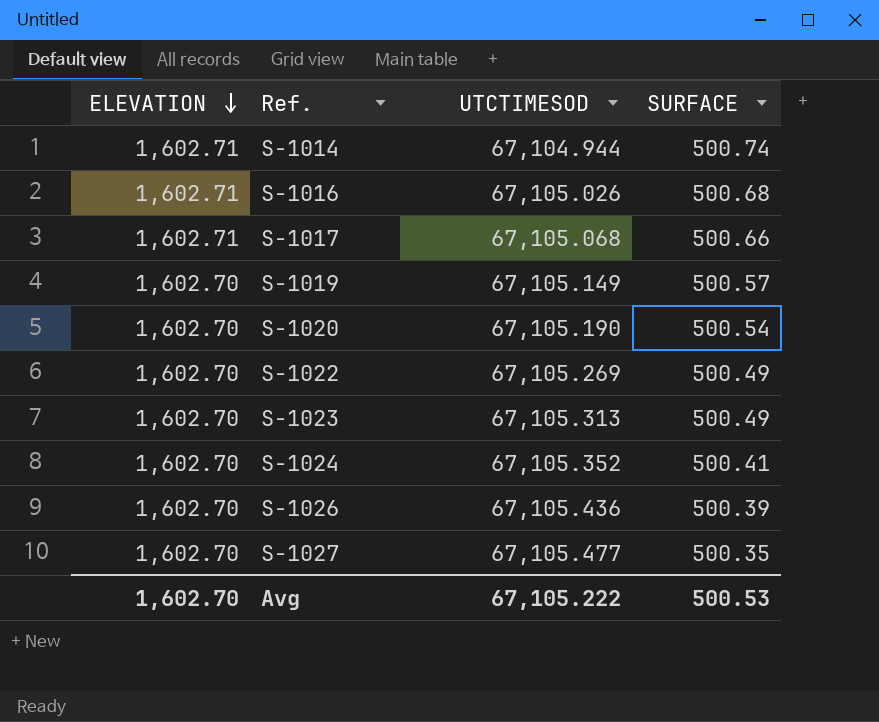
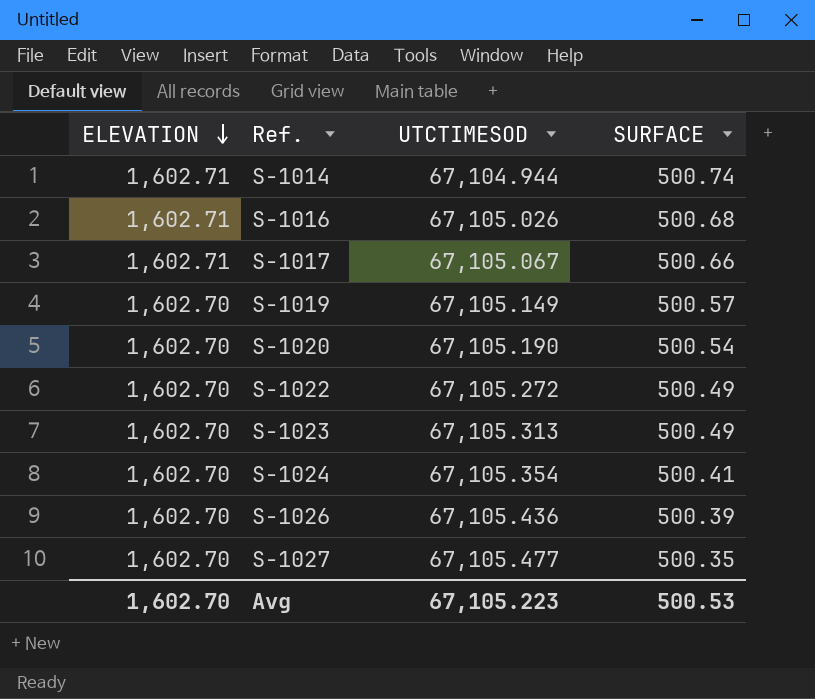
S-1017 | UTCTIMESOD: 67,105.068 -> 67,105.067
S-1022 | UTCTIMESOD: 67,105.269 -> 67,105.272
S-1024 | UTCTIMESOD: 67,105.352 -> 67,105.354
Avg | UTCTIMESOD: 67,105.222 -> 67,105.223

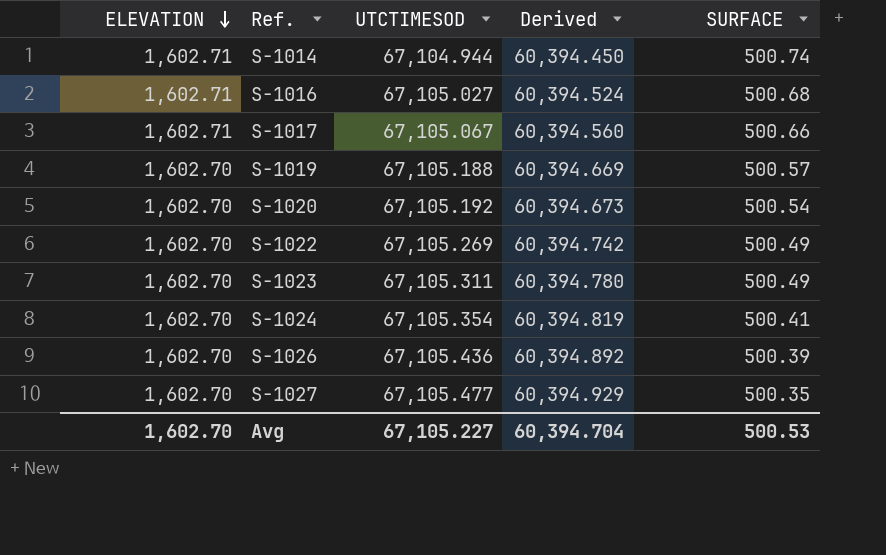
column Derived | formula: none -> [UTCTIMESOD] * 0.9
S-1016 | UTCTIMESOD: 67,105.026 -> 67,105.027
S-1019 | UTCTIMESOD: 67,105.149 -> 67,105.188
S-1020 | UTCTIMESOD: 67,105.190 -> 67,105.192
S-1022 | UTCTIMESOD: 67,105.272 -> 67,105.269
S-1023 | UTCTIMESOD: 67,105.313 -> 67,105.311
Avg | UTCTIMESOD: 67,105.223 -> 67,105.227

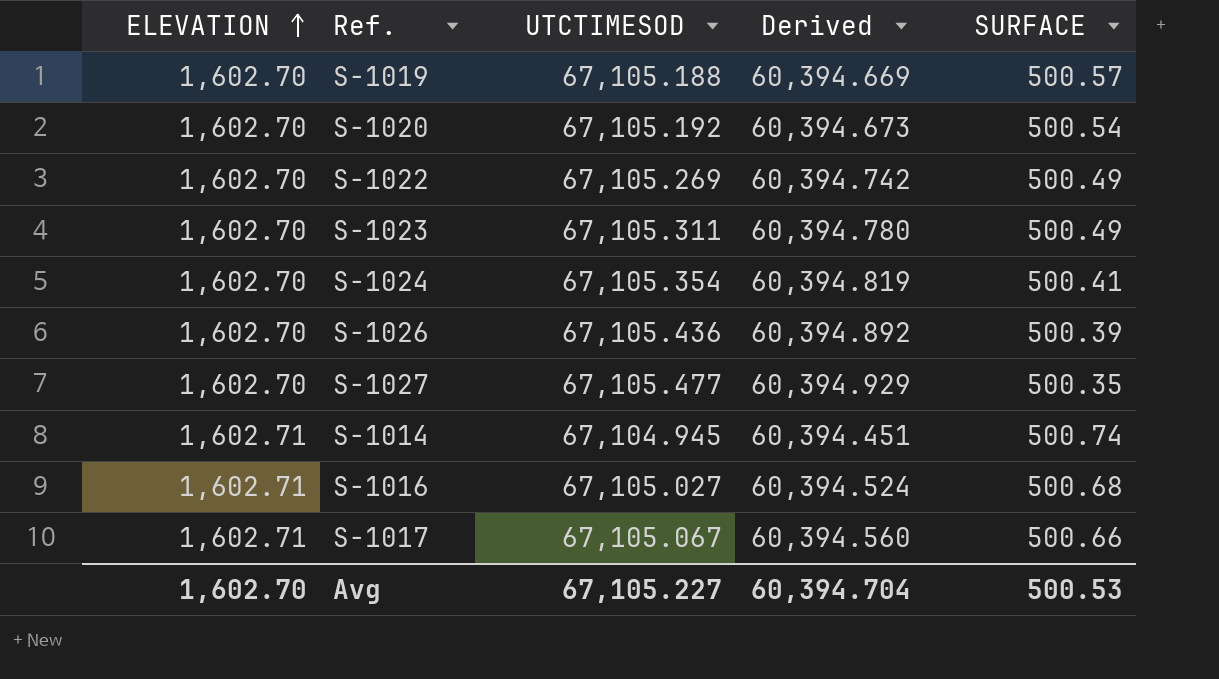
row order: ELEVATION descending -> ELEVATION ascending
S-1014 | UTCTIMESOD: 67,104.944 -> 67,104.945
S-1014 | Derived: 60,394.450 -> 60,394.451

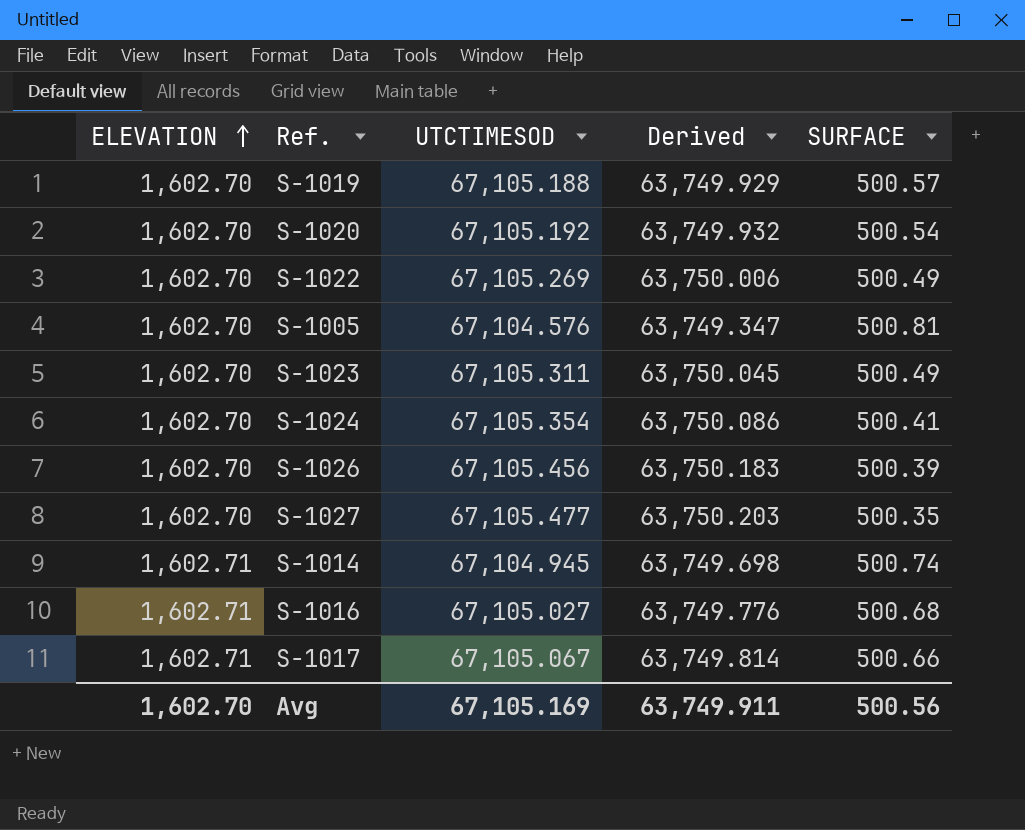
column Derived | formula: [UTCTIMESOD] * 0.9 -> [UTCTIMESOD] * 0.95
row S-1005: none -> 1,602.70 | 67,104.576 | 63,749.347 | 500.81
S-1026 | UTCTIMESOD: 67,105.436 -> 67,105.456
Avg | UTCTIMESOD: 67,105.227 -> 67,105.169
Avg | Derived: 60,394.704 -> 63,749.911
Avg | SURFACE: 500.53 -> 500.56

